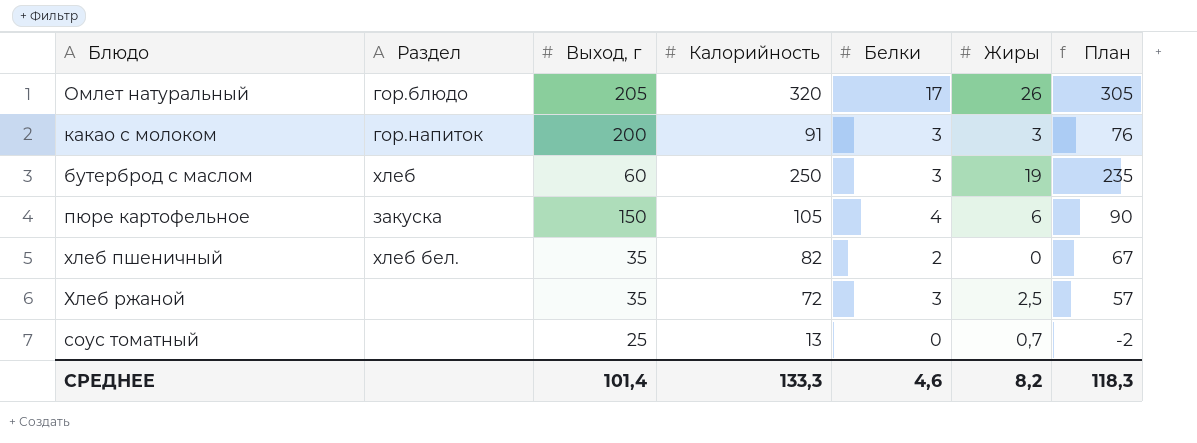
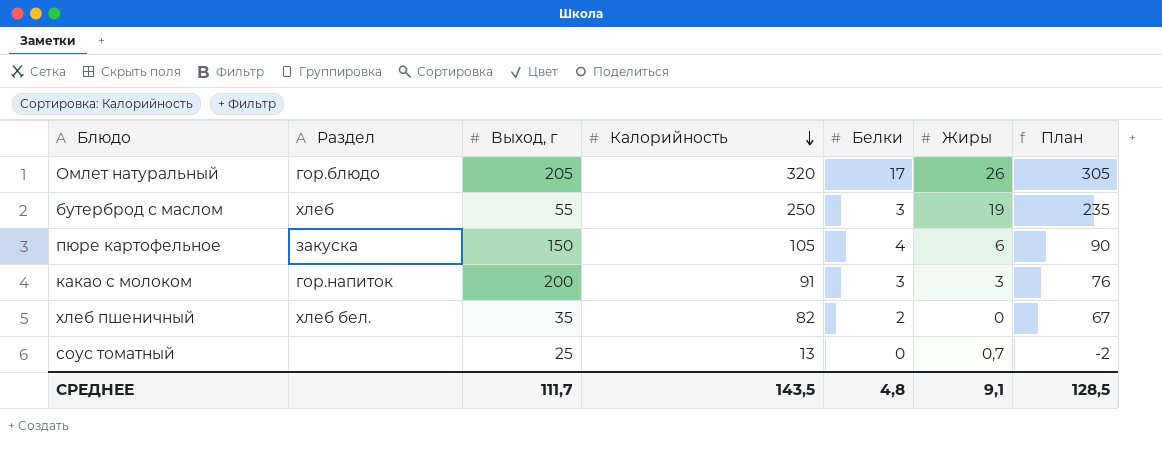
row order: none -> Калорийность descending
row Хлеб ржаной: none | 35 | 72 | 3 | 2,5 | 57 -> none
бутерброд с маслом | Выход, г: 60 -> 55
СРЕДНЕЕ | Выход, г: 101,4 -> 111,7
СРЕДНЕЕ | Калорийность: 133,3 -> 143,5
СРЕДНЕЕ | Белки: 4,6 -> 4,8
СРЕДНЕЕ | Жиры: 8,2 -> 9,1
СРЕДНЕЕ | План: 118,3 -> 128,5

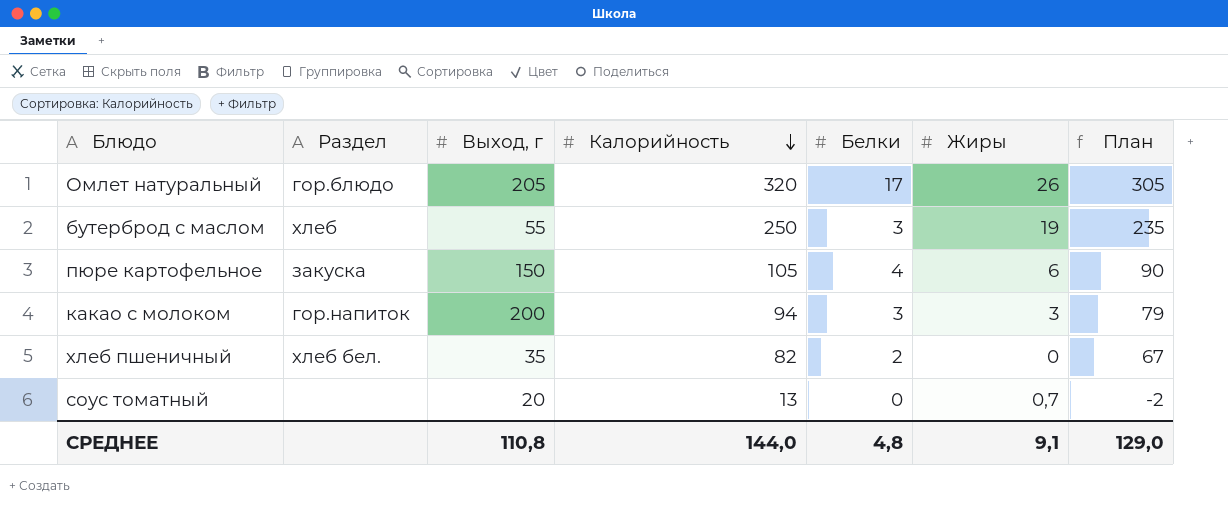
какао с молоком | Калорийность: 91 -> 94
какао с молоком | План: 76 -> 79
соус томатный | Выход, г: 25 -> 20
СРЕДНЕЕ | Выход, г: 111,7 -> 110,8
СРЕДНЕЕ | Калорийность: 143,5 -> 144,0
СРЕДНЕЕ | План: 128,5 -> 129,0

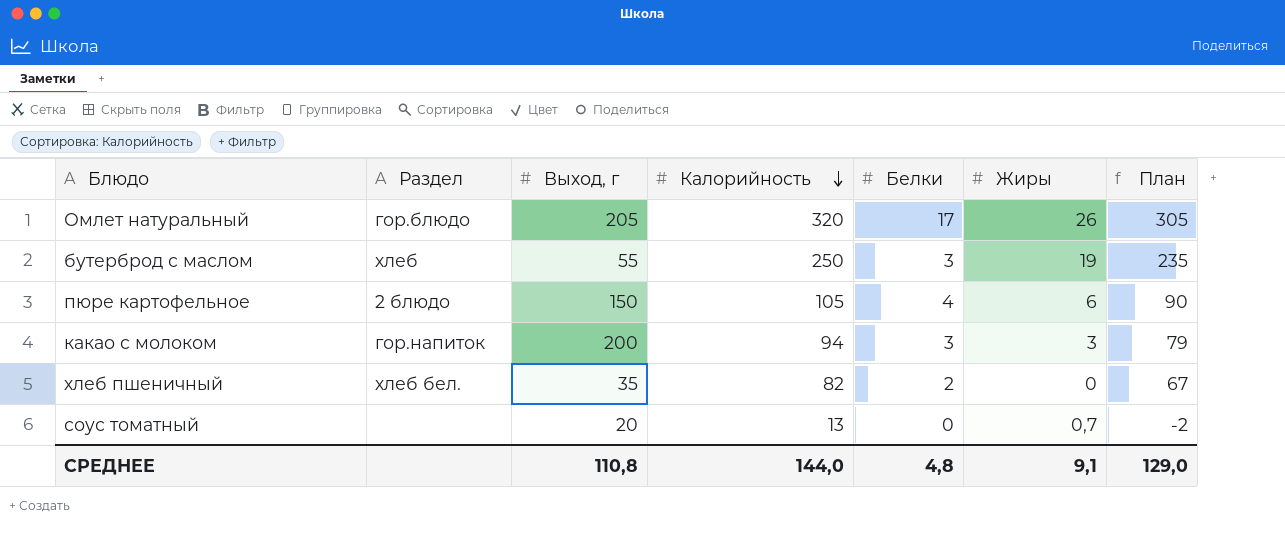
пюре картофельное | Раздел: закуска -> 2 блюдо

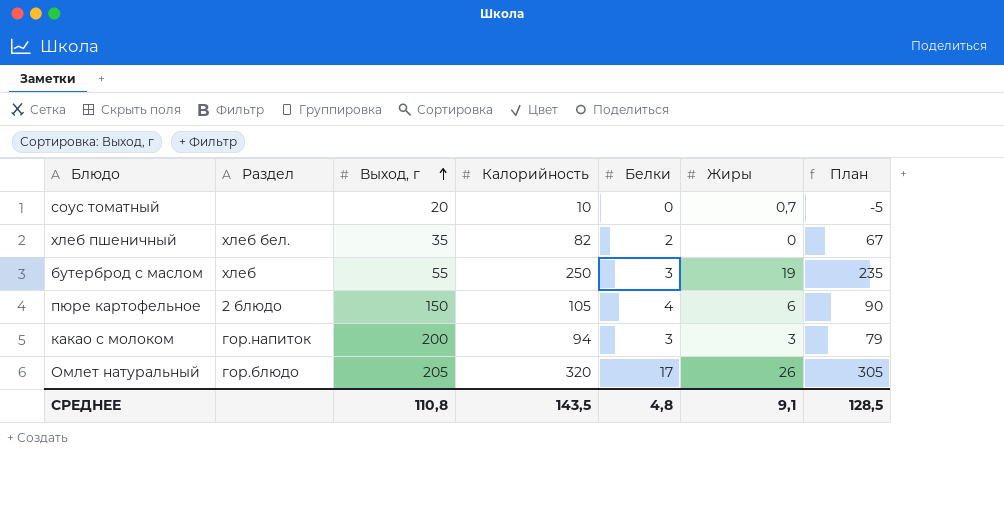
row order: Калорийность descending -> Выход, г ascending
соус томатный | Калорийность: 13 -> 10
соус томатный | План: -2 -> -5
СРЕДНЕЕ | Калорийность: 144,0 -> 143,5
СРЕДНЕЕ | План: 129,0 -> 128,5

